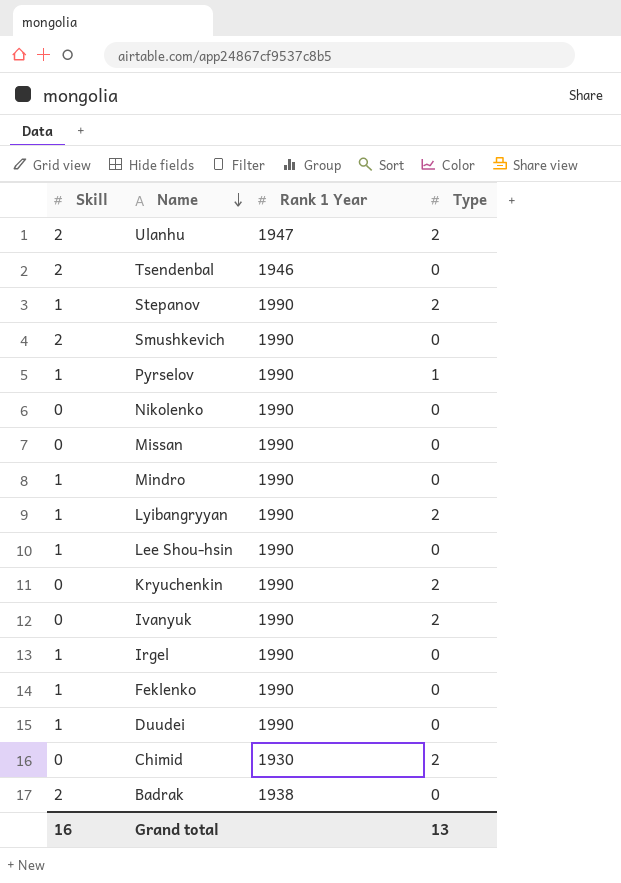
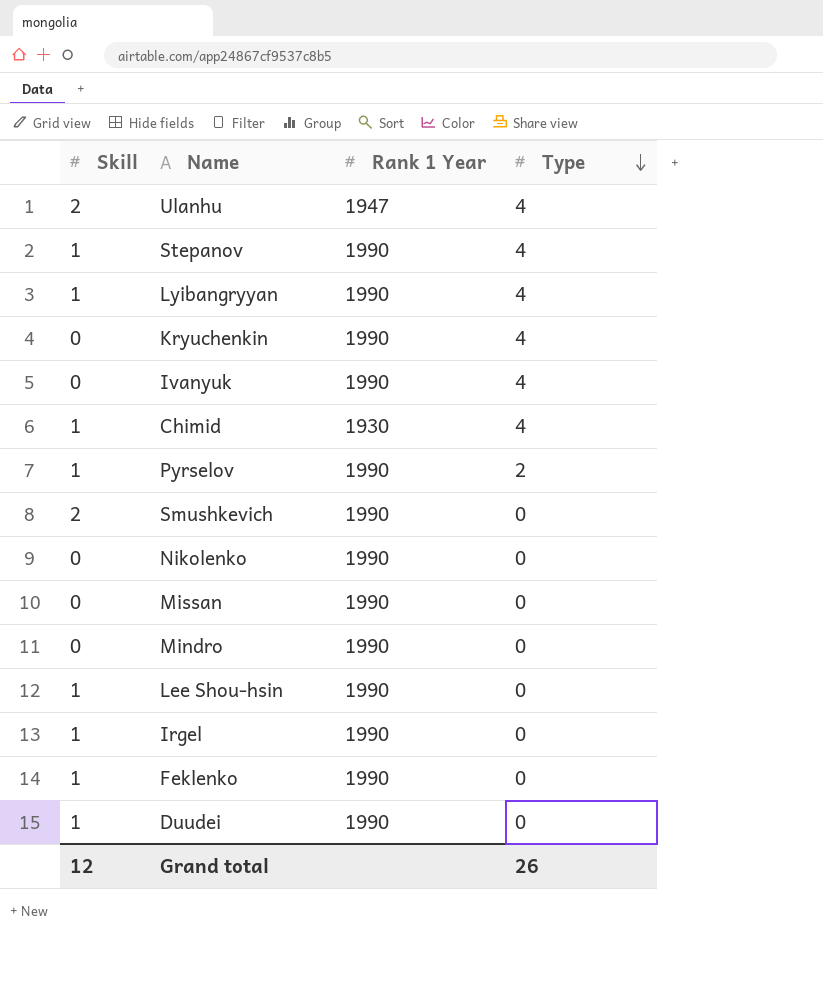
row order: Name descending -> Type descending
row Tsendenbal: 2 | 1946 | 0 -> none
row Badrak: 2 | 1938 | 0 -> none
Ulanhu | Type: 2 -> 4
Stepanov | Type: 2 -> 4
Lyibangryyan | Type: 2 -> 4
Kryuchenkin | Type: 2 -> 4
Ivanyuk | Type: 2 -> 4
Chimid | Skill: 0 -> 1
Chimid | Type: 2 -> 4
Pyrselov | Type: 1 -> 2
Mindro | Skill: 1 -> 0
Grand total | Skill: 16 -> 12
Grand total | Type: 13 -> 26

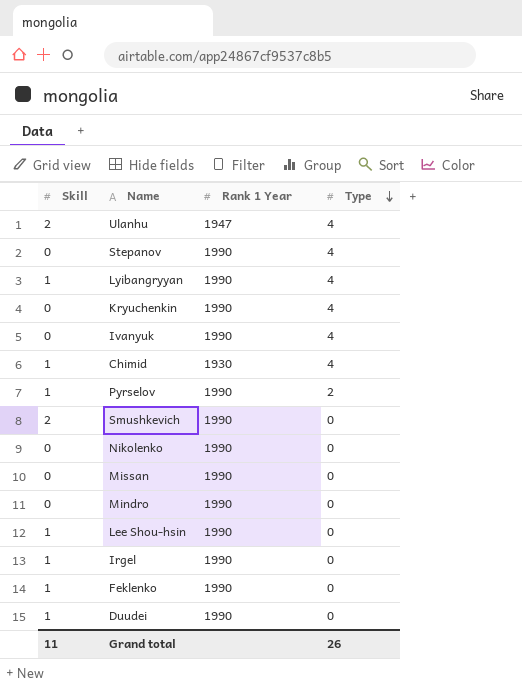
Stepanov | Skill: 1 -> 0
Grand total | Skill: 12 -> 11

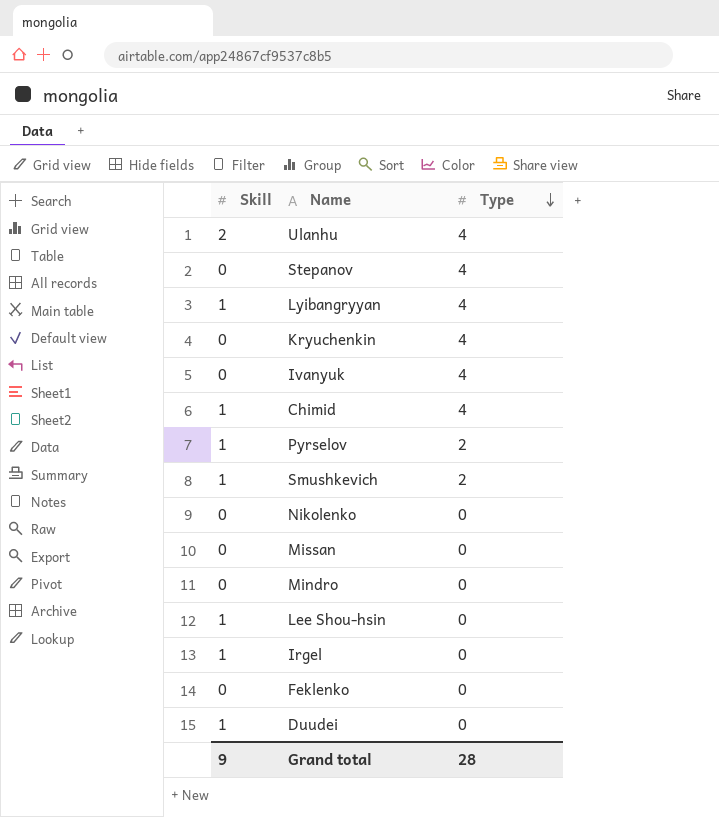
column Rank 1 Year | position: 3 -> none
Smushkevich | Skill: 2 -> 1
Smushkevich | Type: 0 -> 2
Feklenko | Skill: 1 -> 0
Grand total | Skill: 11 -> 9
Grand total | Type: 26 -> 28

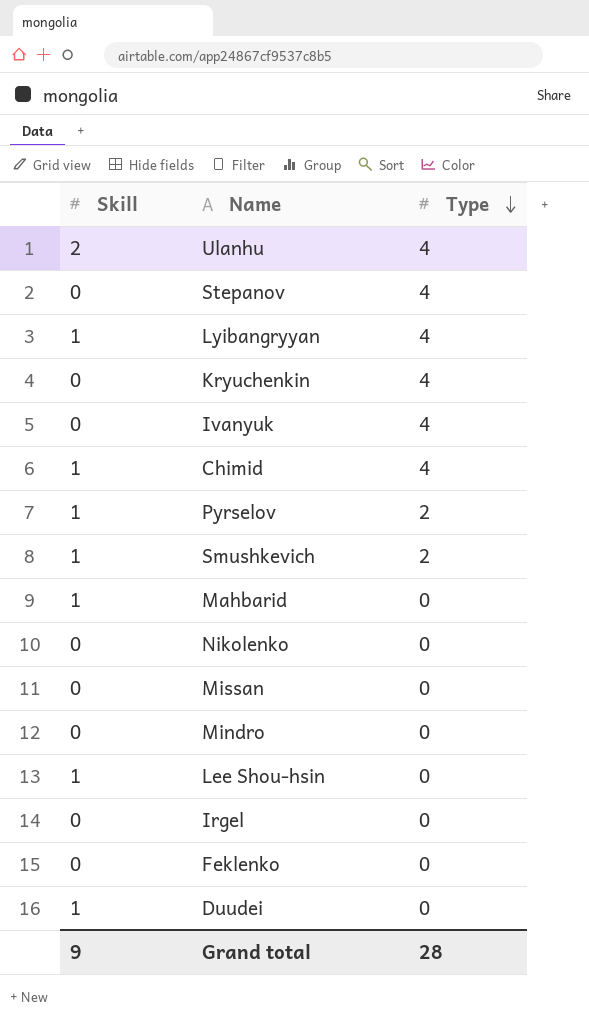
row Mahbarid: none -> 1 | 0
Irgel | Skill: 1 -> 0

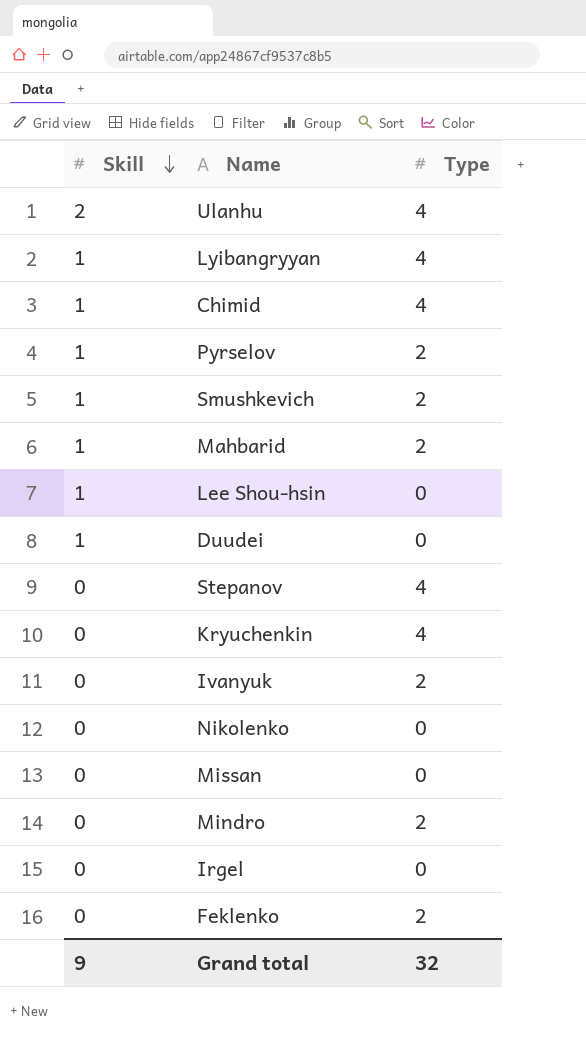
row order: Type descending -> Skill descending
Mahbarid | Type: 0 -> 2
Ivanyuk | Type: 4 -> 2
Mindro | Type: 0 -> 2
Feklenko | Type: 0 -> 2
Grand total | Type: 28 -> 32

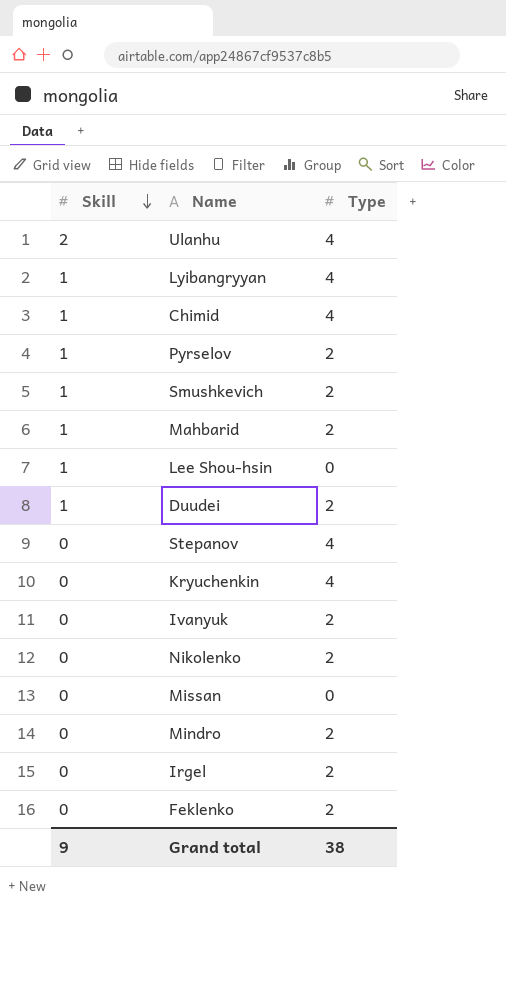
Duudei | Type: 0 -> 2
Nikolenko | Type: 0 -> 2
Irgel | Type: 0 -> 2
Grand total | Type: 32 -> 38

